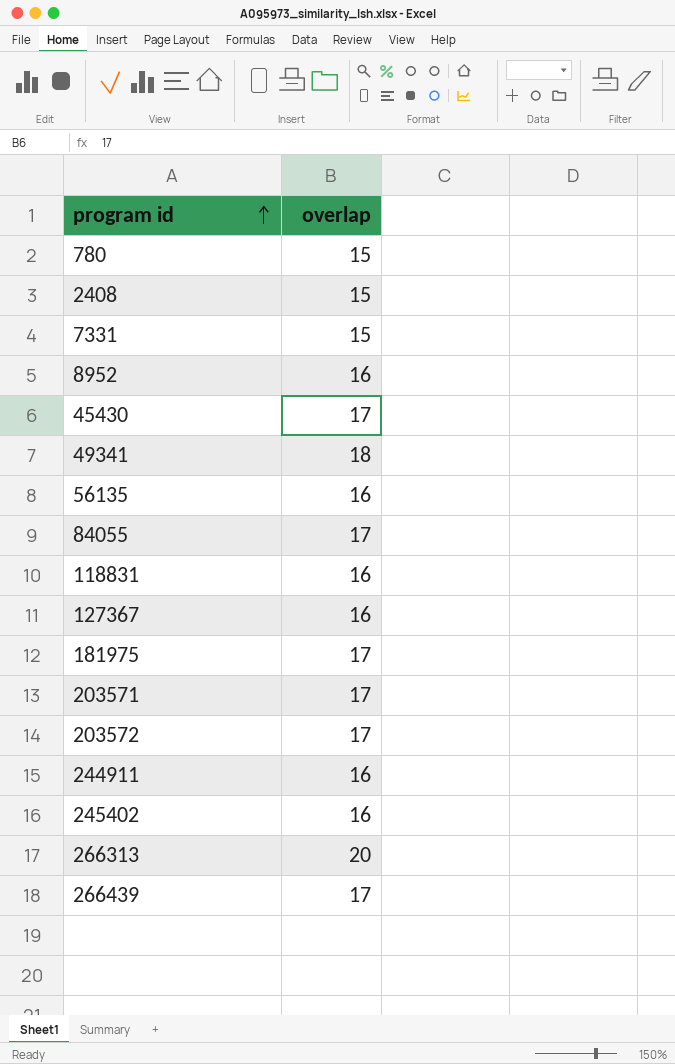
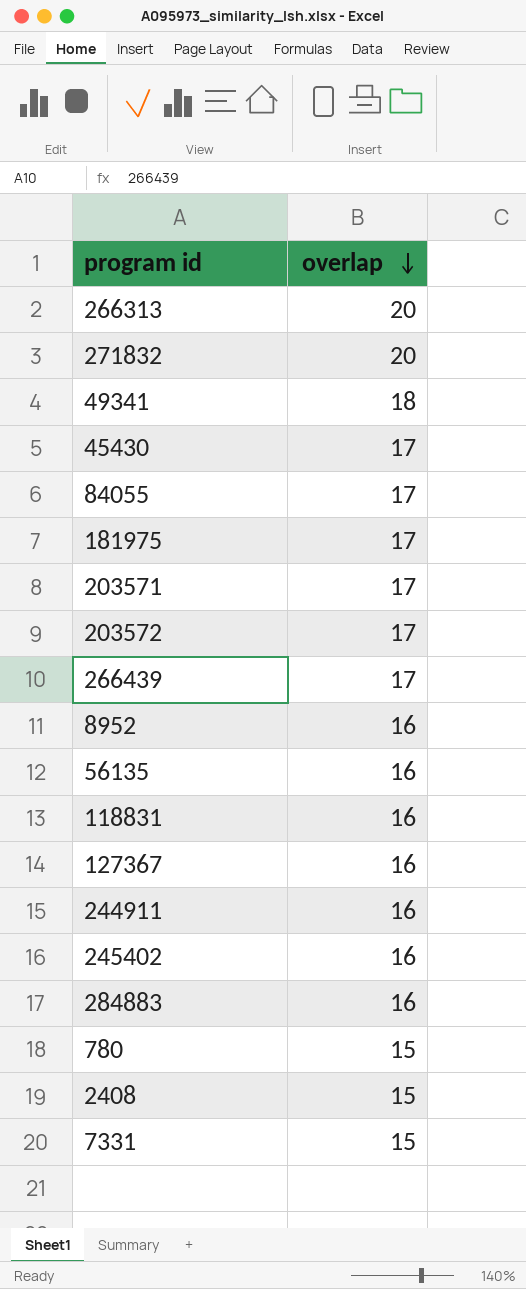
row order: program id ascending -> overlap descending
row 271832: none -> 20
row 284883: none -> 16

